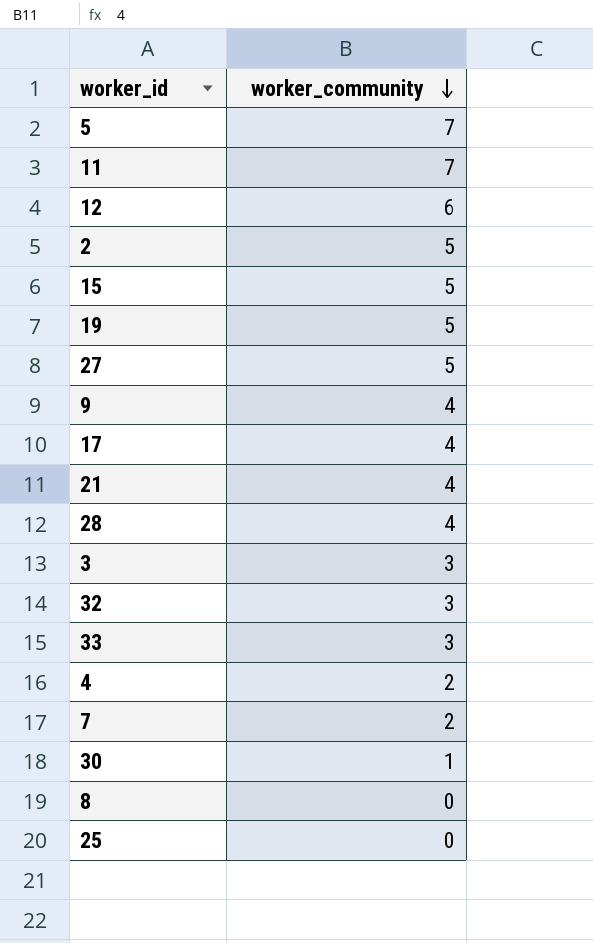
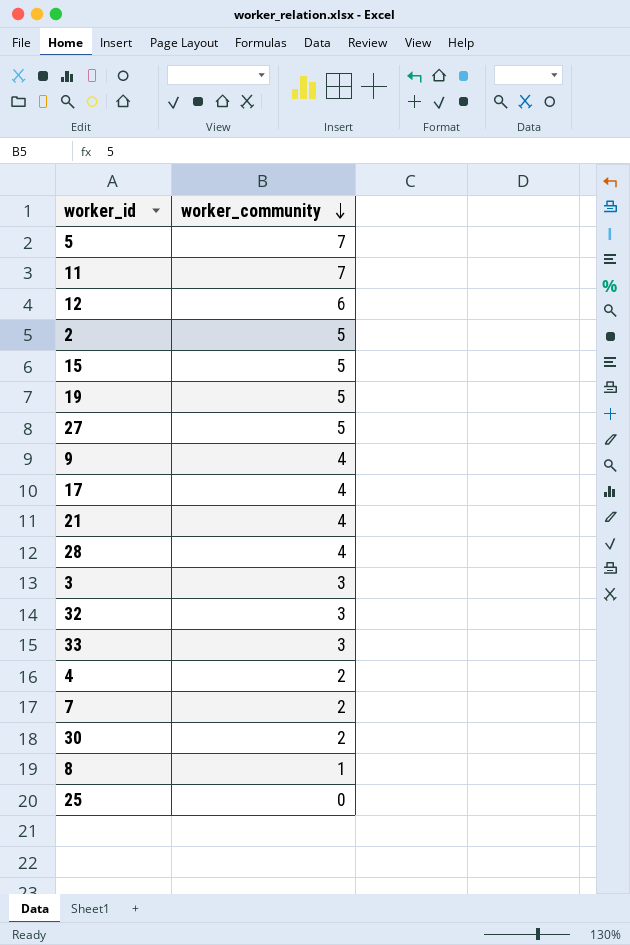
30 | worker_community: 1 -> 2
8 | worker_community: 0 -> 1

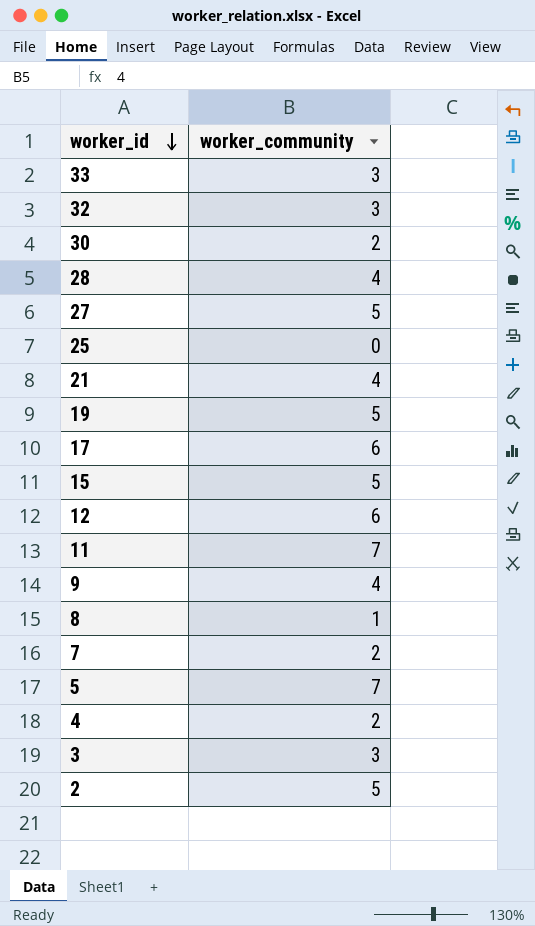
row order: worker_community descending -> worker_id descending
17 | worker_community: 4 -> 6

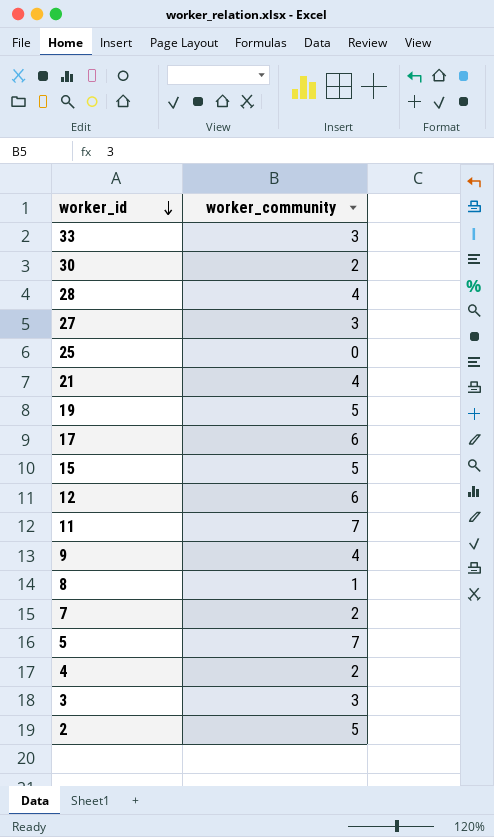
row 32: 3 -> none
27 | worker_community: 5 -> 3

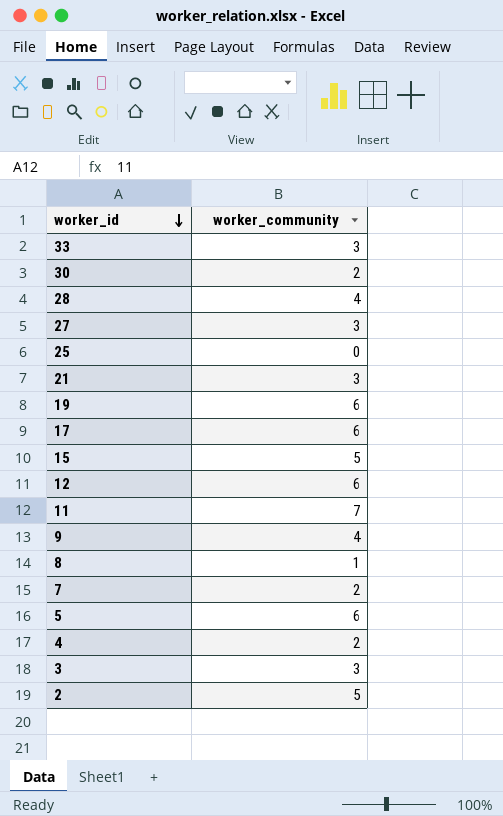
21 | worker_community: 4 -> 3
19 | worker_community: 5 -> 6
5 | worker_community: 7 -> 6

